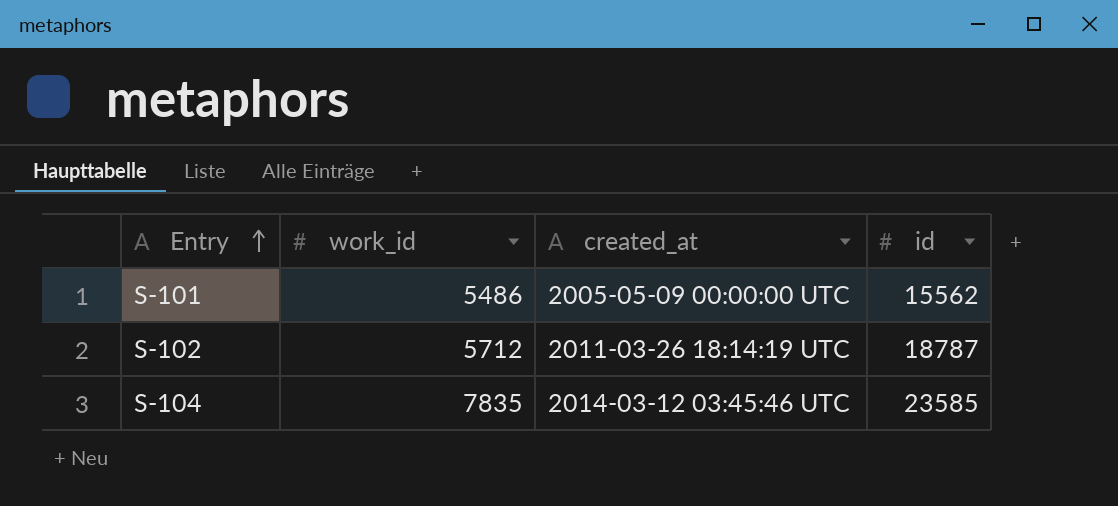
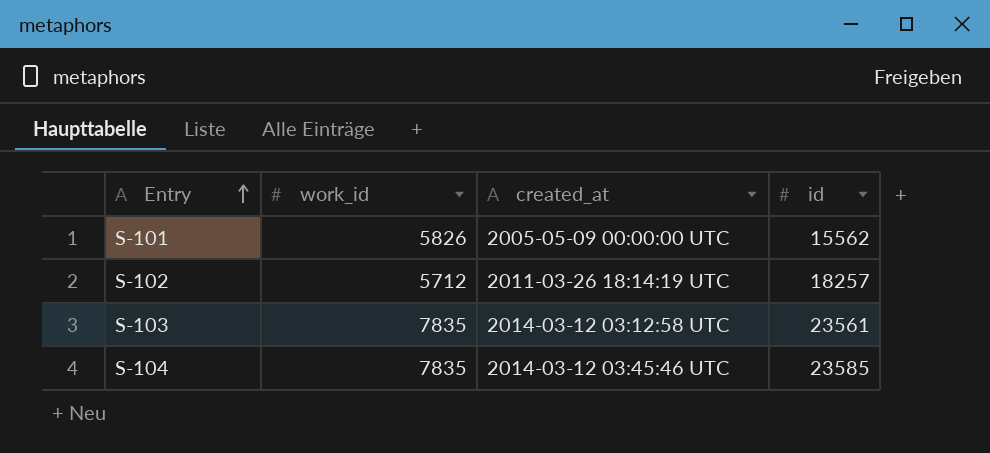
S-101 | work_id: 5486 -> 5826
S-102 | id: 18787 -> 18257
row S-103: none -> 7835 | 2014-03-12 03:12:58 UTC | 23561

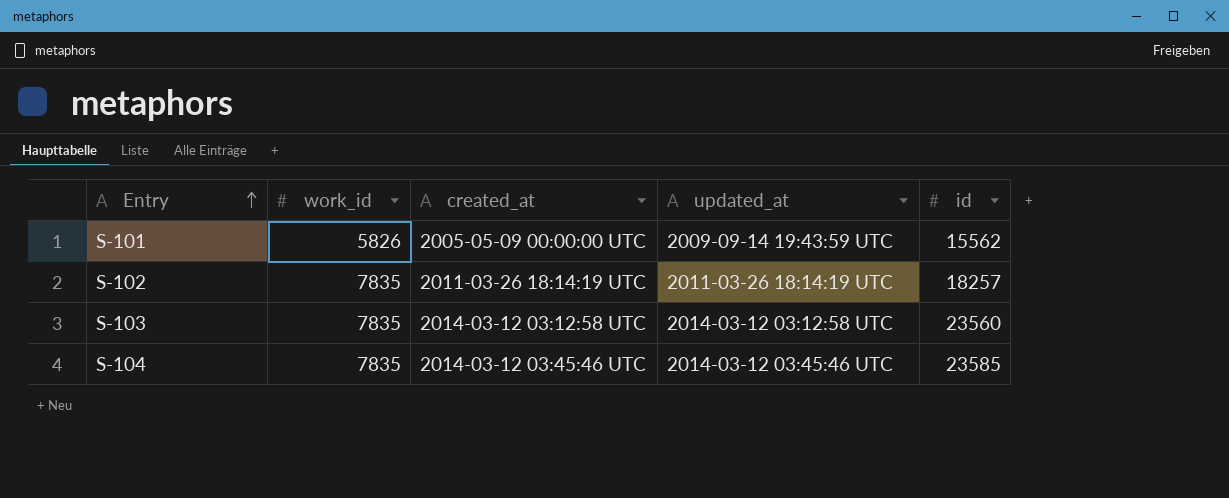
column updated_at | position: none -> 4
S-102 | work_id: 5712 -> 7835
S-103 | id: 23561 -> 23560

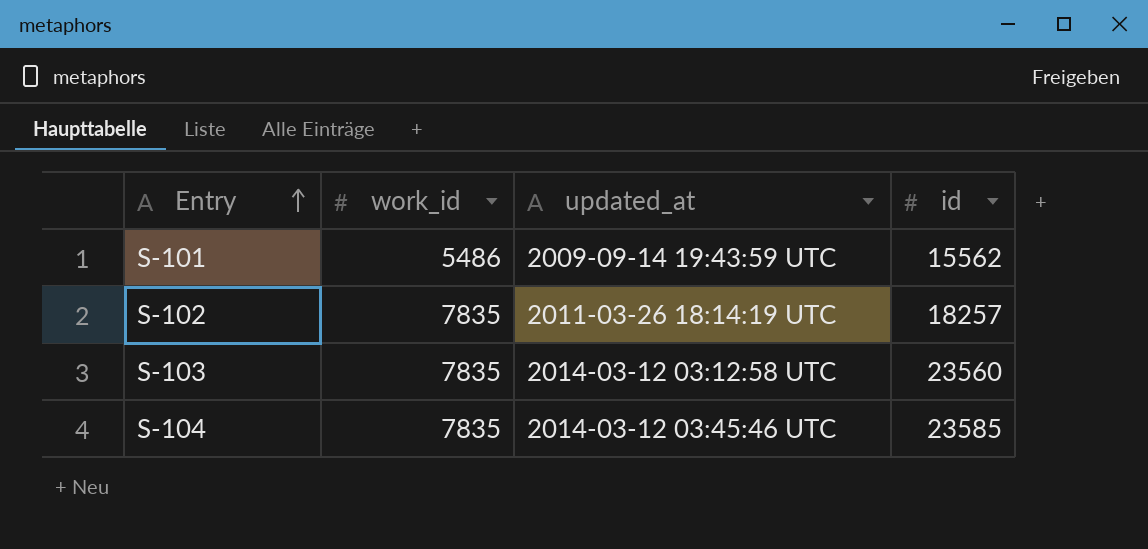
column created_at | position: 3 -> none
S-101 | work_id: 5826 -> 5486

